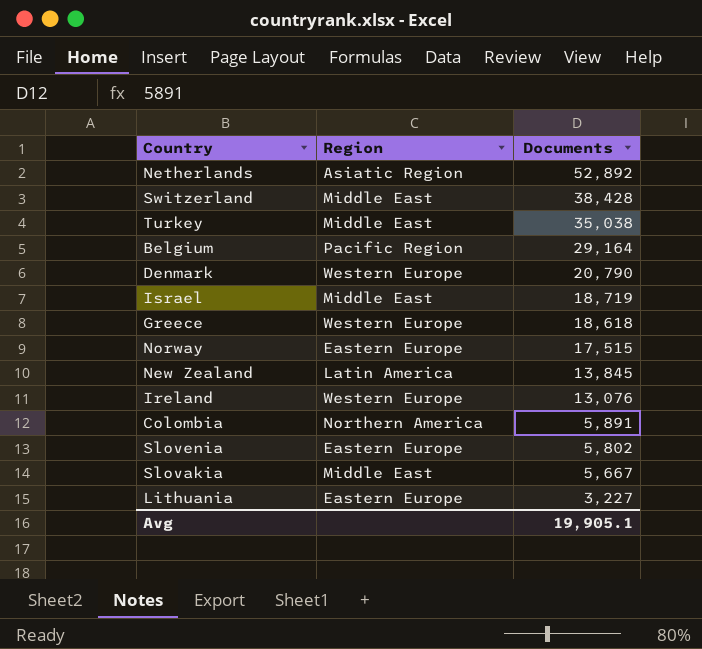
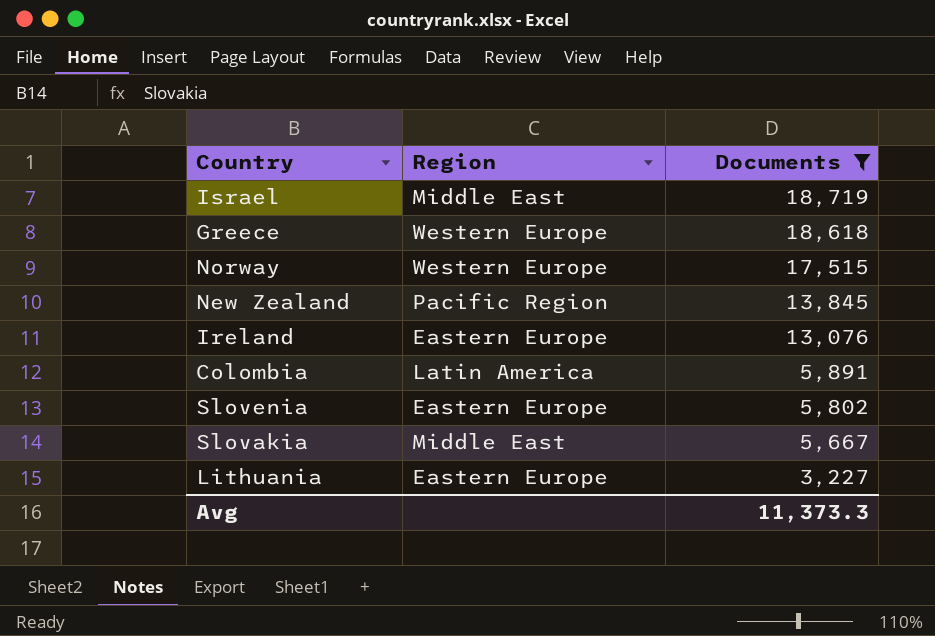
filter: none -> Documents <= 18,719
Norway | Region: Eastern Europe -> Western Europe
New Zealand | Region: Latin America -> Pacific Region
Ireland | Region: Western Europe -> Eastern Europe
Colombia | Region: Northern America -> Latin America
Avg | Documents: 19,905.1 -> 11,373.3

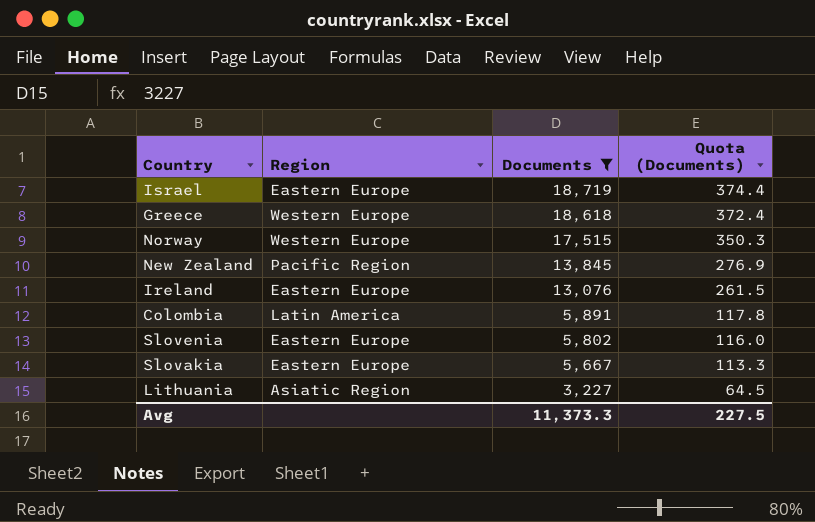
column Quota (Documents) | formula: none -> [Documents] * 0.02
Israel | Region: Middle East -> Eastern Europe
Slovakia | Region: Middle East -> Eastern Europe
Lithuania | Region: Eastern Europe -> Asiatic Region

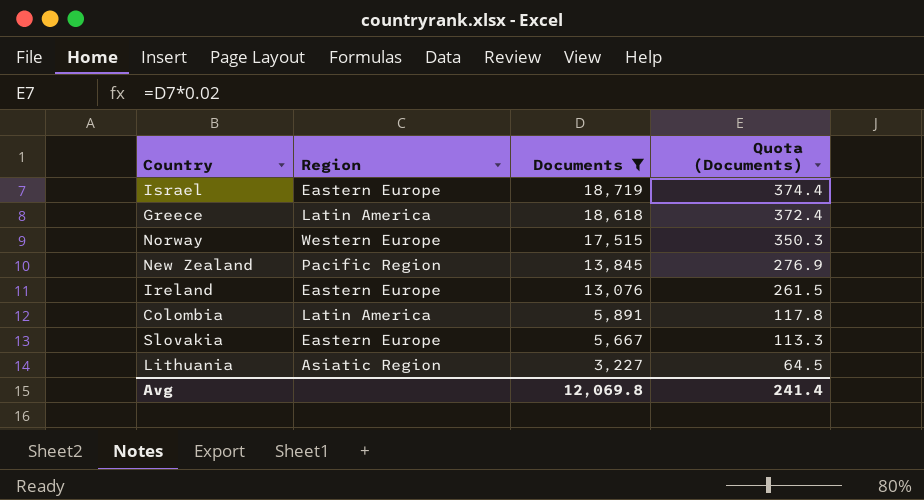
row Slovenia: Eastern Europe | 5,802 | 116.0 -> none
Greece | Region: Western Europe -> Latin America
Avg | Documents: 11,373.3 -> 12,069.8
Avg | Quota (Documents): 227.5 -> 241.4

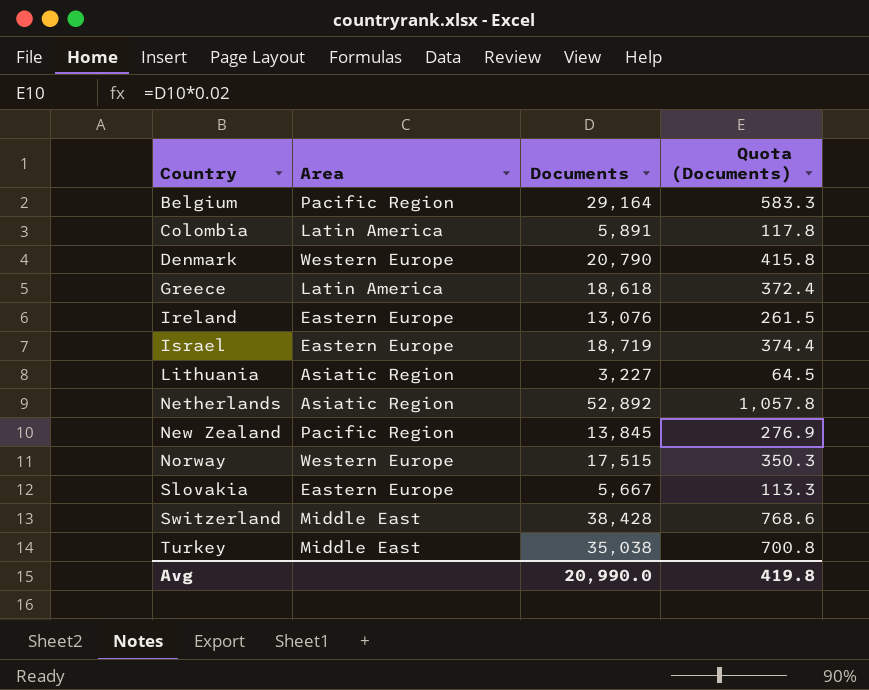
filter: Documents <= 18,719 -> none
row order: Documents descending -> Country ascending
column name: Region -> Area
Avg | Documents: 12,069.8 -> 20,990.0
Avg | Quota (Documents): 241.4 -> 419.8

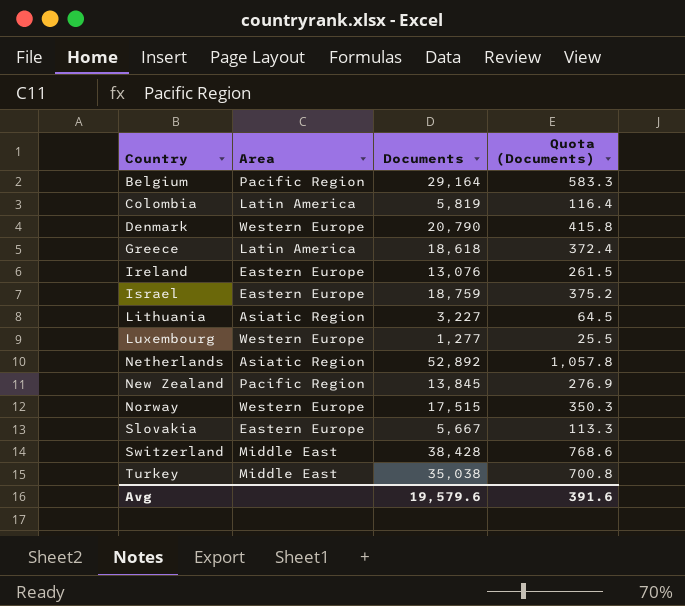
Colombia | Documents: 5,891 -> 5,819
Colombia | Quota (Documents): 117.8 -> 116.4
Israel | Documents: 18,719 -> 18,759
Israel | Quota (Documents): 374.4 -> 375.2
row Luxembourg: none -> Western Europe | 1,277 | 25.5
Avg | Documents: 20,990.0 -> 19,579.6
Avg | Quota (Documents): 419.8 -> 391.6

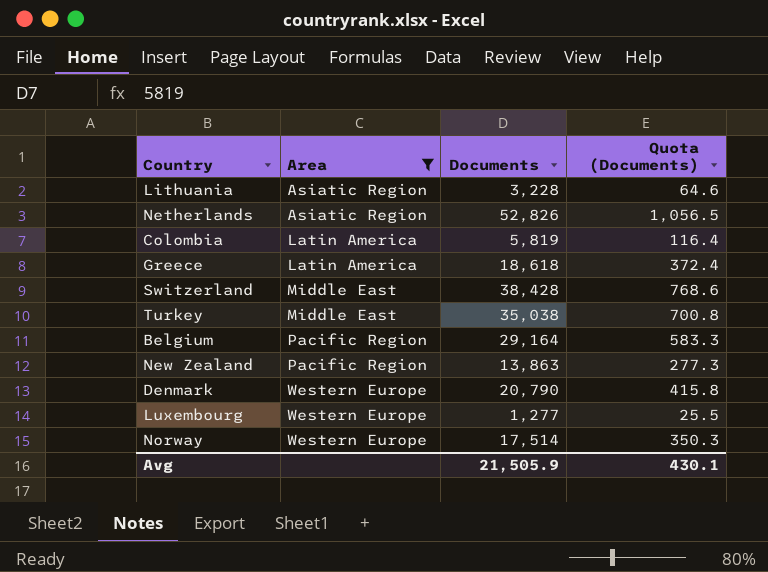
filter: none -> Area != Eastern Europe
row order: Country ascending -> Area ascending
Lithuania | Documents: 3,227 -> 3,228
Lithuania | Quota (Documents): 64.5 -> 64.6
Netherlands | Documents: 52,892 -> 52,826
Netherlands | Quota (Documents): 1,057.8 -> 1,056.5
New Zealand | Documents: 13,845 -> 13,863
New Zealand | Quota (Documents): 276.9 -> 277.3
Norway | Documents: 17,515 -> 17,514
Avg | Documents: 19,579.6 -> 21,505.9
Avg | Quota (Documents): 391.6 -> 430.1

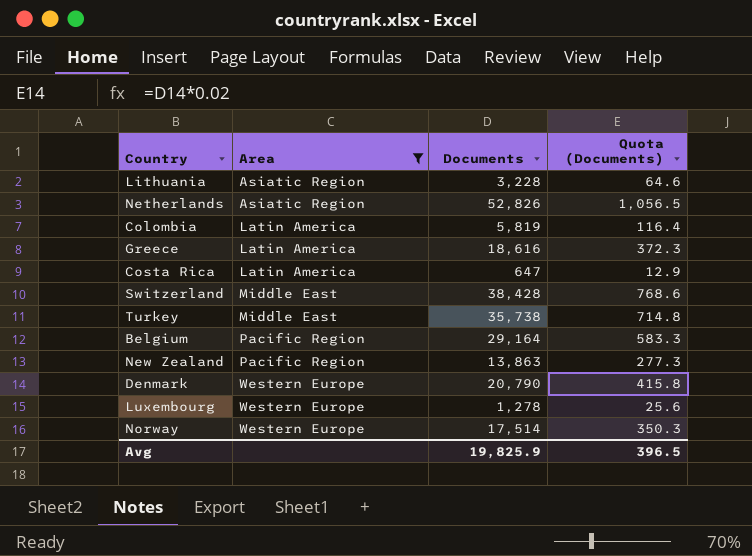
Greece | Documents: 18,618 -> 18,616
Greece | Quota (Documents): 372.4 -> 372.3
row Costa Rica: none -> Latin America | 647 | 12.9
Turkey | Documents: 35,038 -> 35,738
Turkey | Quota (Documents): 700.8 -> 714.8
Luxembourg | Documents: 1,277 -> 1,278
Luxembourg | Quota (Documents): 25.5 -> 25.6
Avg | Documents: 21,505.9 -> 19,825.9
Avg | Quota (Documents): 430.1 -> 396.5

